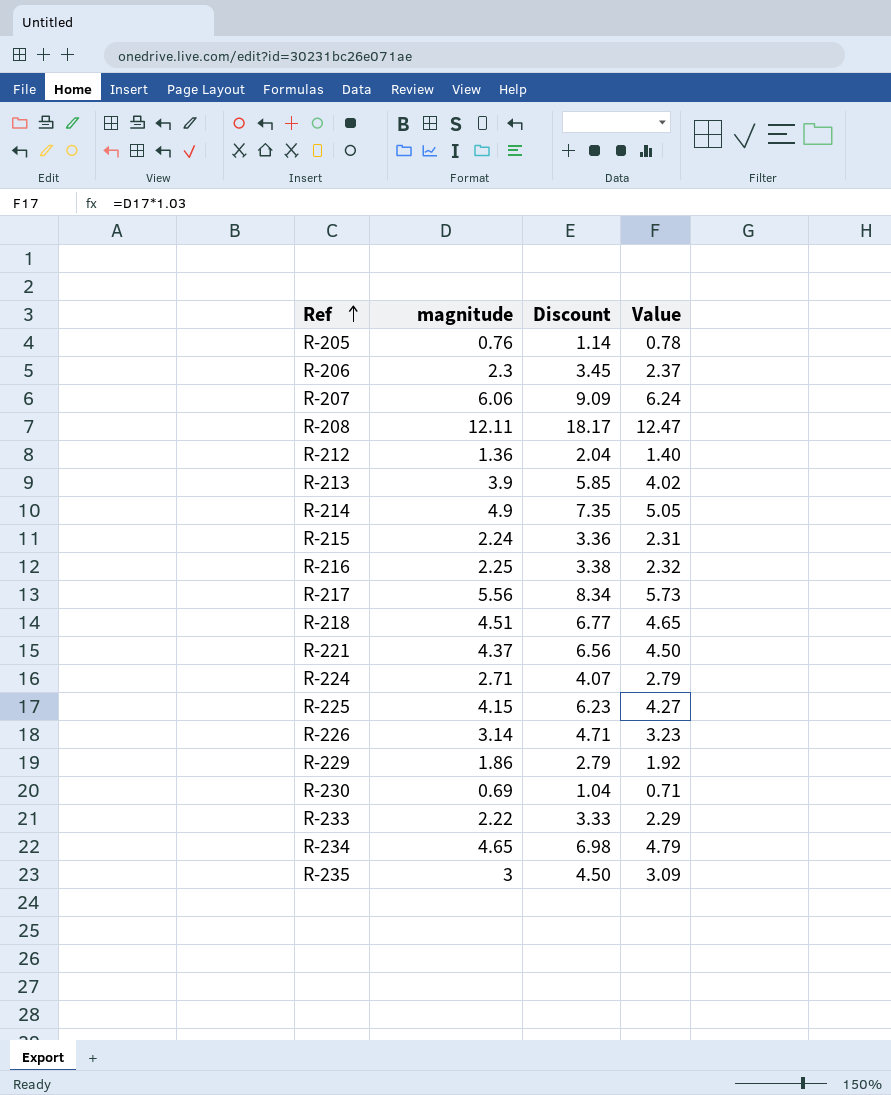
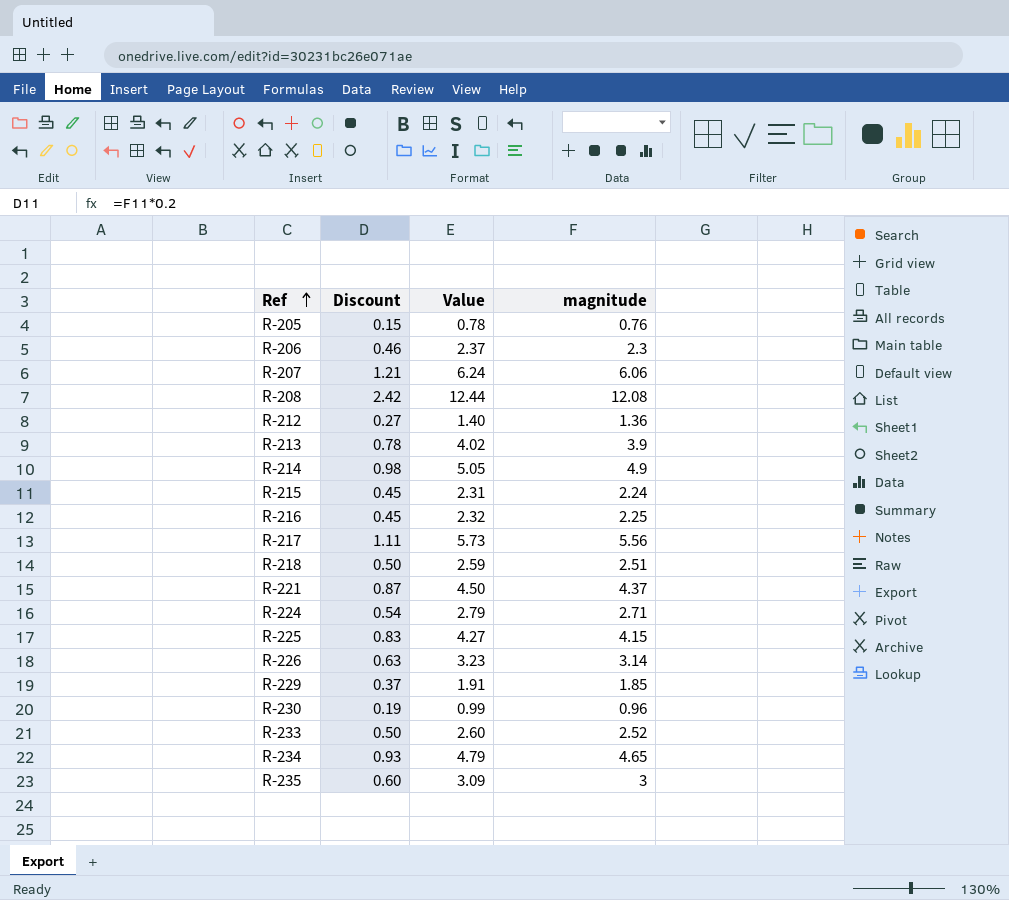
column Discount | formula: [magnitude] * 1.5 -> [magnitude] * 0.2
column magnitude | position: 2 -> 4
R-208 | Value: 12.47 -> 12.44
R-208 | magnitude: 12.11 -> 12.08
R-218 | Value: 4.65 -> 2.59
R-218 | magnitude: 4.51 -> 2.51
R-229 | Value: 1.92 -> 1.91
R-229 | magnitude: 1.86 -> 1.85
R-230 | Value: 0.71 -> 0.99
R-230 | magnitude: 0.69 -> 0.96
R-233 | Value: 2.29 -> 2.60
R-233 | magnitude: 2.22 -> 2.52

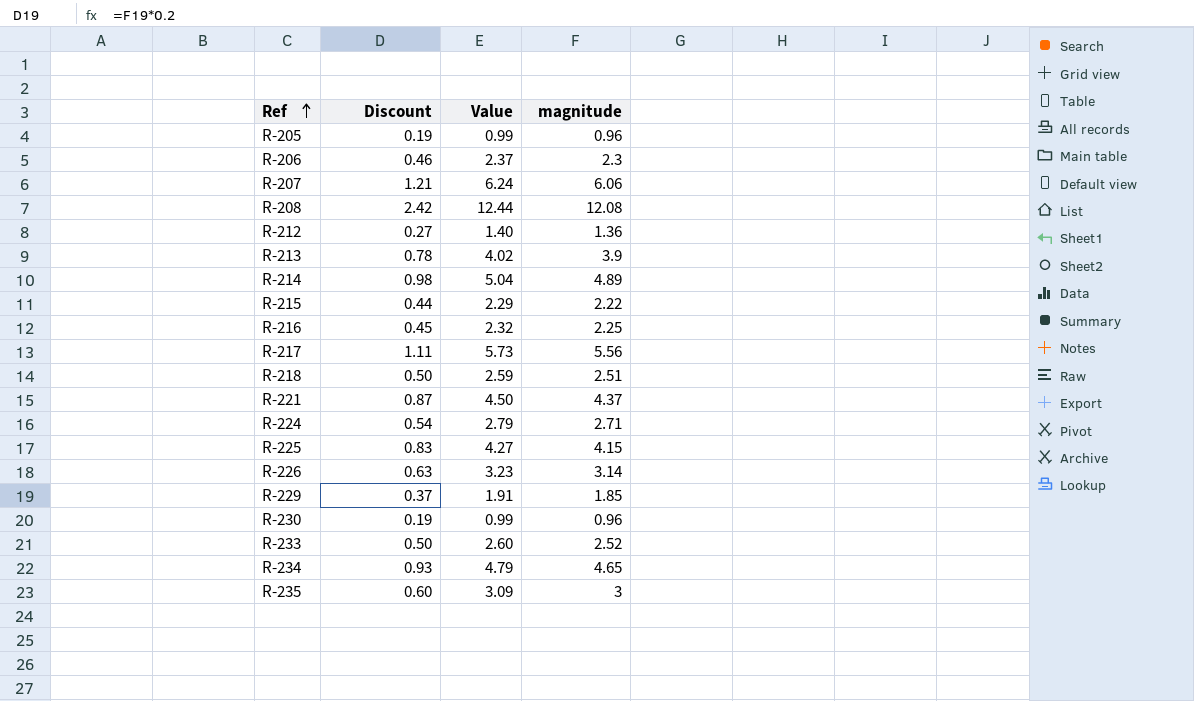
R-205 | Discount: 0.15 -> 0.19
R-205 | Value: 0.78 -> 0.99
R-205 | magnitude: 0.76 -> 0.96
R-214 | Value: 5.05 -> 5.04
R-214 | magnitude: 4.9 -> 4.89
R-215 | Discount: 0.45 -> 0.44
R-215 | Value: 2.31 -> 2.29
R-215 | magnitude: 2.24 -> 2.22

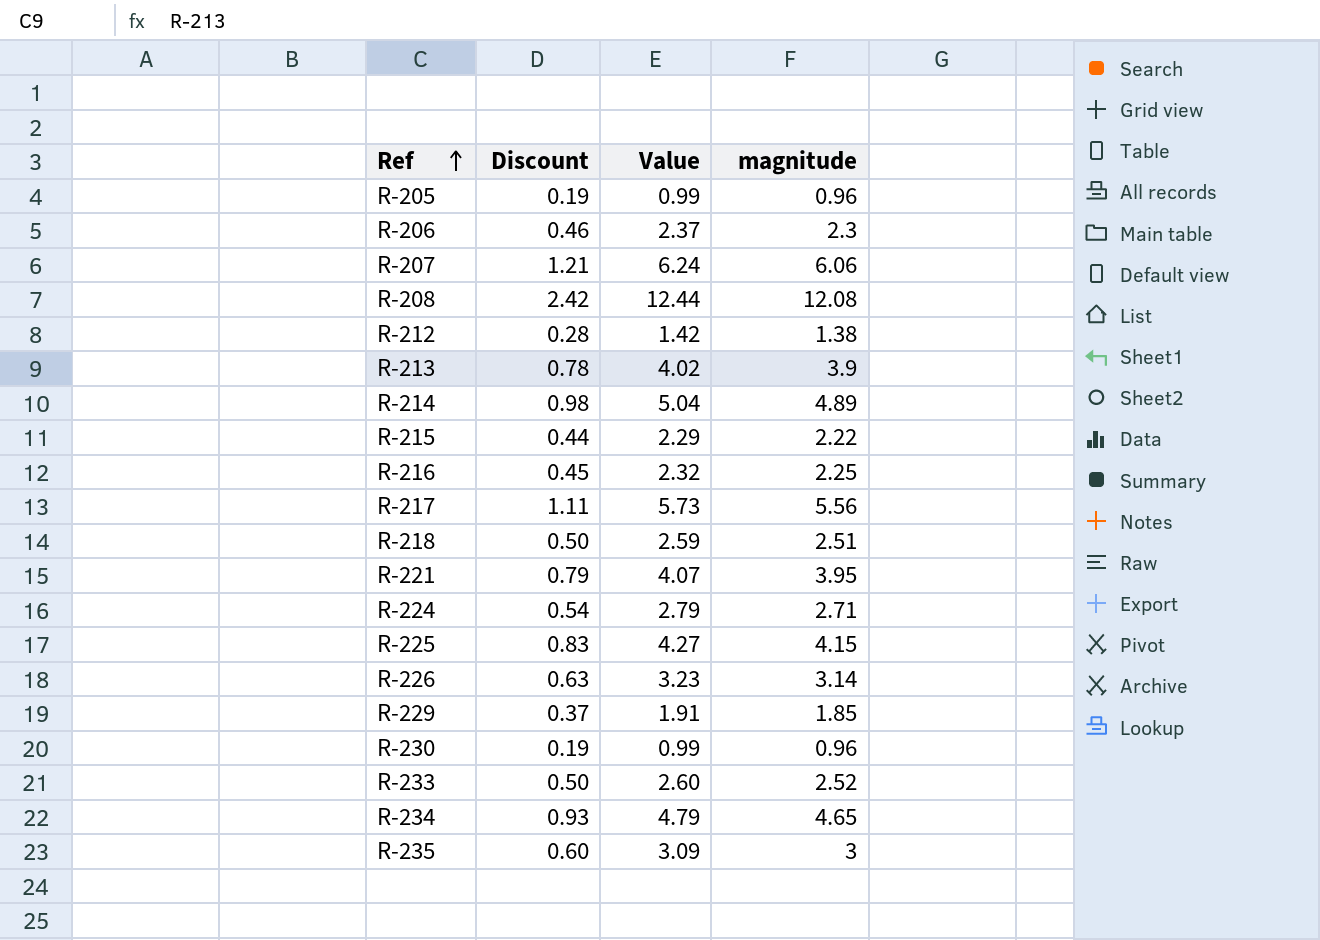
R-212 | Discount: 0.27 -> 0.28
R-212 | Value: 1.40 -> 1.42
R-212 | magnitude: 1.36 -> 1.38
R-221 | Discount: 0.87 -> 0.79
R-221 | Value: 4.50 -> 4.07
R-221 | magnitude: 4.37 -> 3.95

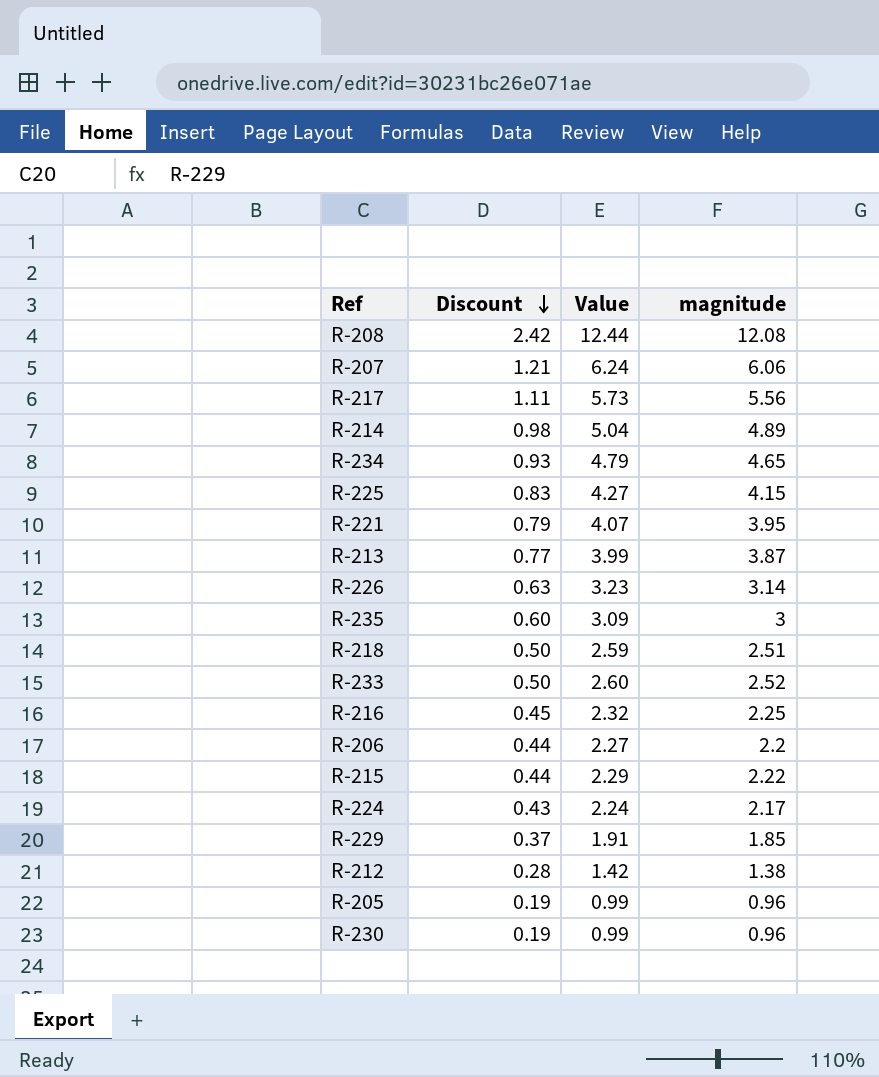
row order: Ref ascending -> Discount descending
R-213 | Discount: 0.78 -> 0.77
R-213 | Value: 4.02 -> 3.99
R-213 | magnitude: 3.9 -> 3.87
R-206 | Discount: 0.46 -> 0.44
R-206 | Value: 2.37 -> 2.27
R-206 | magnitude: 2.3 -> 2.2
R-224 | Discount: 0.54 -> 0.43
R-224 | Value: 2.79 -> 2.24
R-224 | magnitude: 2.71 -> 2.17

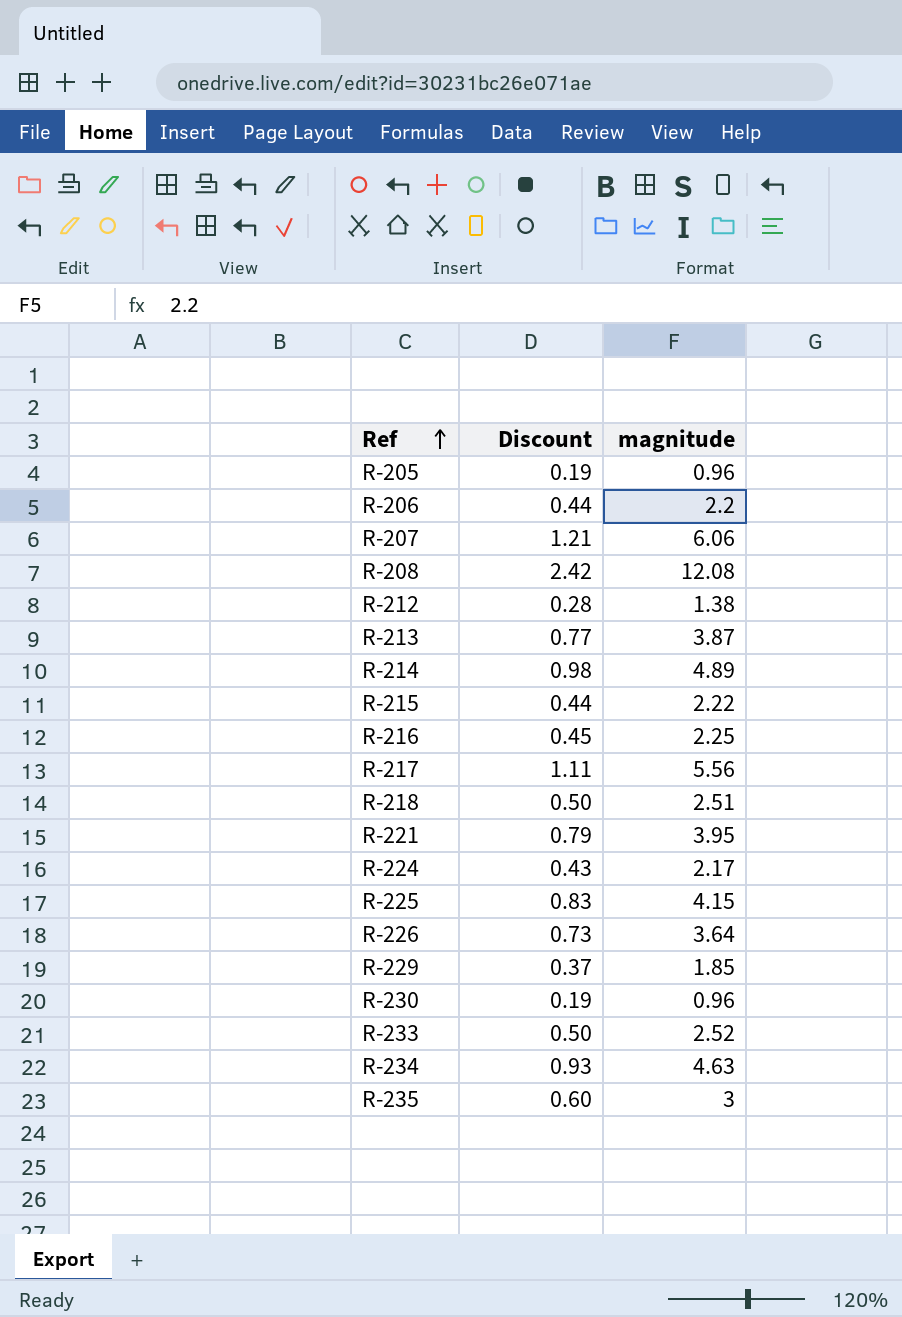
row order: Discount descending -> Ref ascending
column Value | formula: [magnitude] * 1.03 -> none
R-226 | Discount: 0.63 -> 0.73
R-226 | magnitude: 3.14 -> 3.64
R-234 | magnitude: 4.65 -> 4.63

